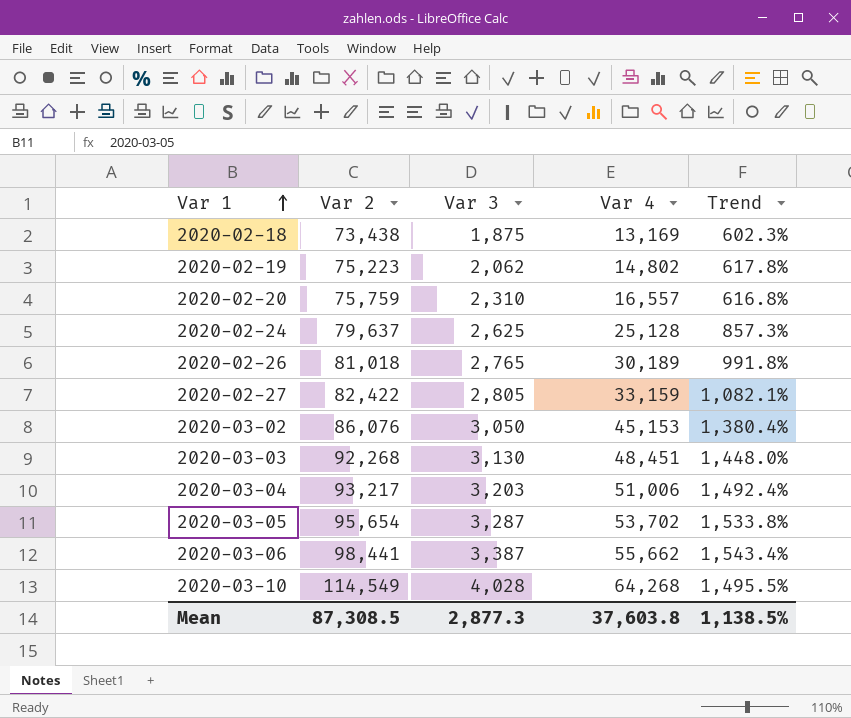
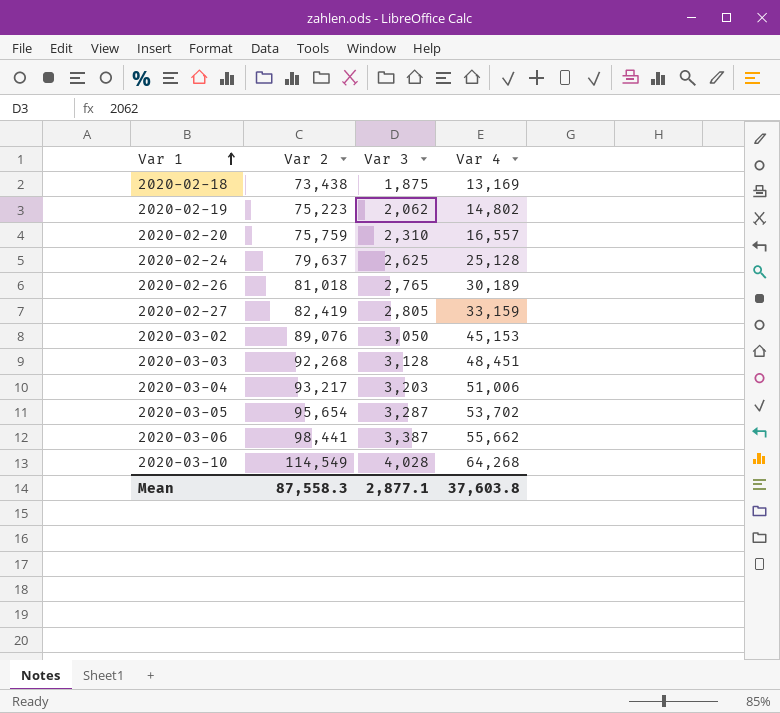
column Trend | formula: ([Var 4] - [Var 3]) / [Var 3] -> none
2020-02-27 | Var 2: 82,422 -> 82,419
2020-03-02 | Var 2: 86,076 -> 89,076
2020-03-03 | Var 3: 3,130 -> 3,128
Mean | Var 2: 87,308.5 -> 87,558.3
Mean | Var 3: 2,877.3 -> 2,877.1

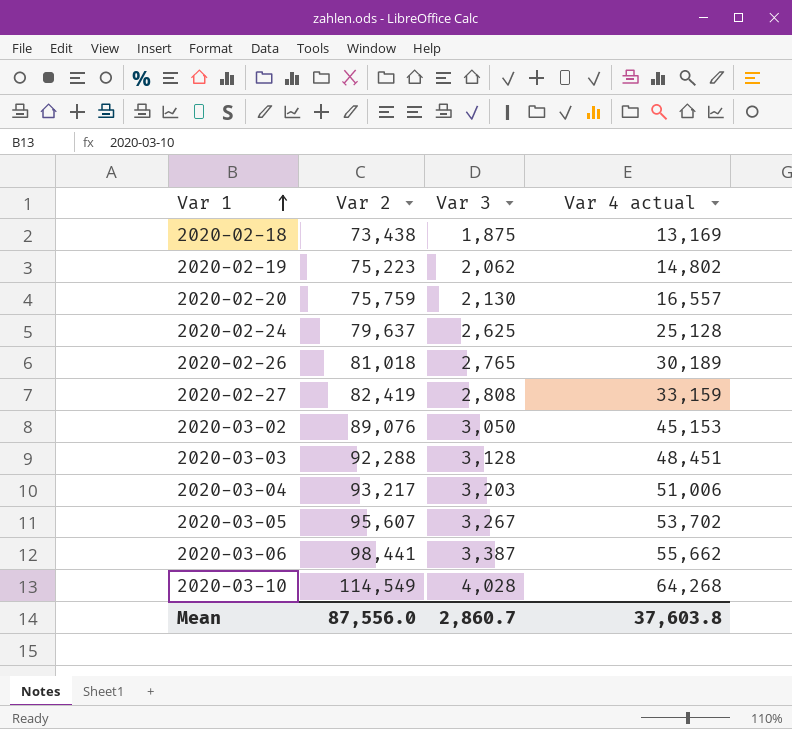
column name: Var 4 -> Var 4 actual
2020-02-20 | Var 3: 2,310 -> 2,130
2020-02-27 | Var 3: 2,805 -> 2,808
2020-03-03 | Var 2: 92,268 -> 92,288
2020-03-05 | Var 2: 95,654 -> 95,607
2020-03-05 | Var 3: 3,287 -> 3,267
Mean | Var 2: 87,558.3 -> 87,556.0
Mean | Var 3: 2,877.1 -> 2,860.7

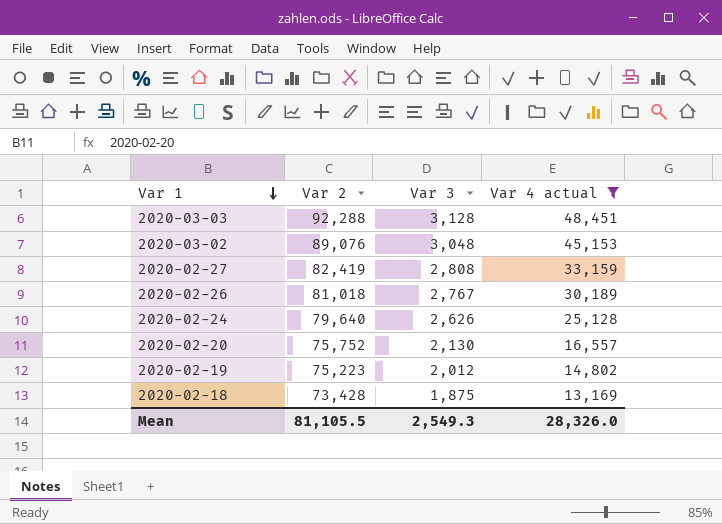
filter: none -> Var 4 actual <= 48,451
row order: Var 1 ascending -> Var 1 descending
2020-03-02 | Var 3: 3,050 -> 3,048
2020-02-26 | Var 3: 2,765 -> 2,767
2020-02-24 | Var 2: 79,637 -> 79,640
2020-02-24 | Var 3: 2,625 -> 2,626
2020-02-20 | Var 2: 75,759 -> 75,752
2020-02-19 | Var 3: 2,062 -> 2,012
2020-02-18 | Var 2: 73,438 -> 73,428
Mean | Var 2: 87,556.0 -> 81,105.5
Mean | Var 3: 2,860.7 -> 2,549.3
Mean | Var 4 actual: 37,603.8 -> 28,326.0

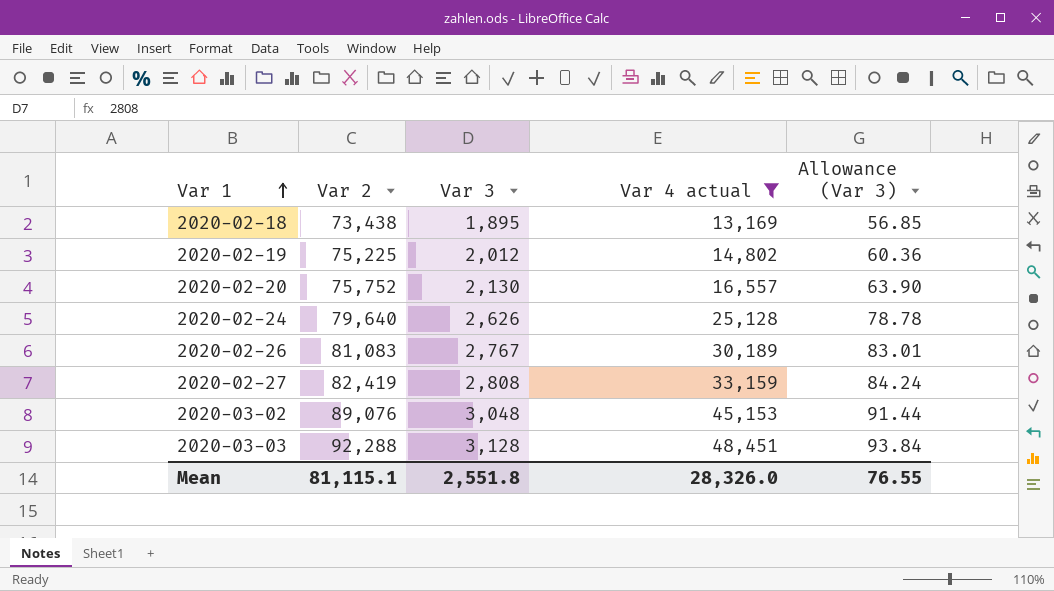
row order: Var 1 descending -> Var 1 ascending
column Allowance (Var 3) | formula: none -> [Var 3] * 0.03
2020-02-18 | Var 2: 73,428 -> 73,438
2020-02-18 | Var 3: 1,875 -> 1,895
2020-02-19 | Var 2: 75,223 -> 75,225
2020-02-26 | Var 2: 81,018 -> 81,083
Mean | Var 2: 81,105.5 -> 81,115.1
Mean | Var 3: 2,549.3 -> 2,551.8

